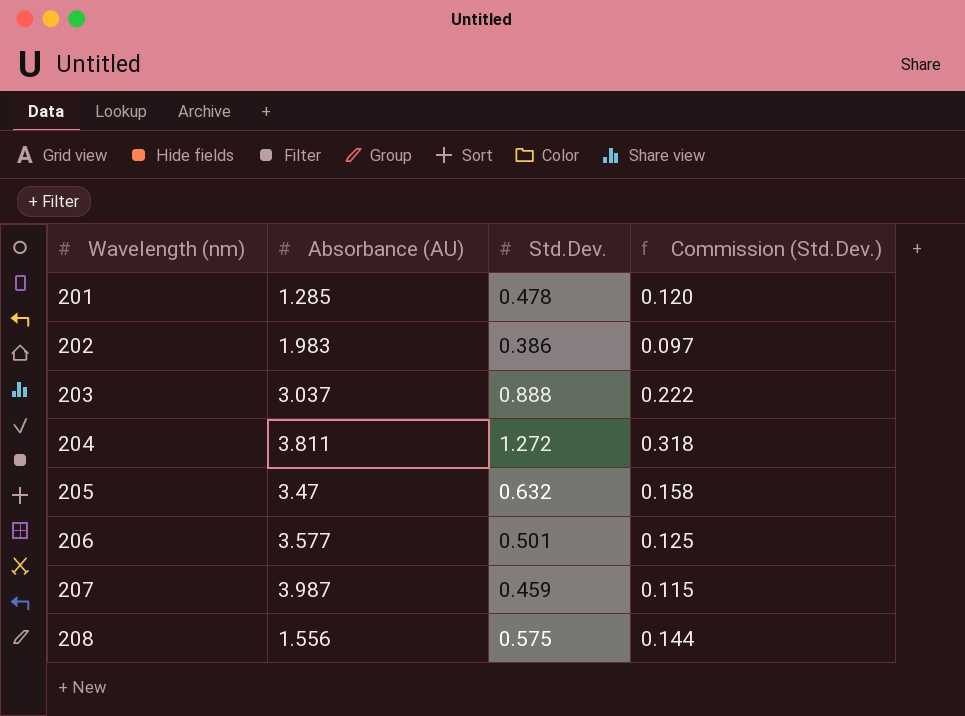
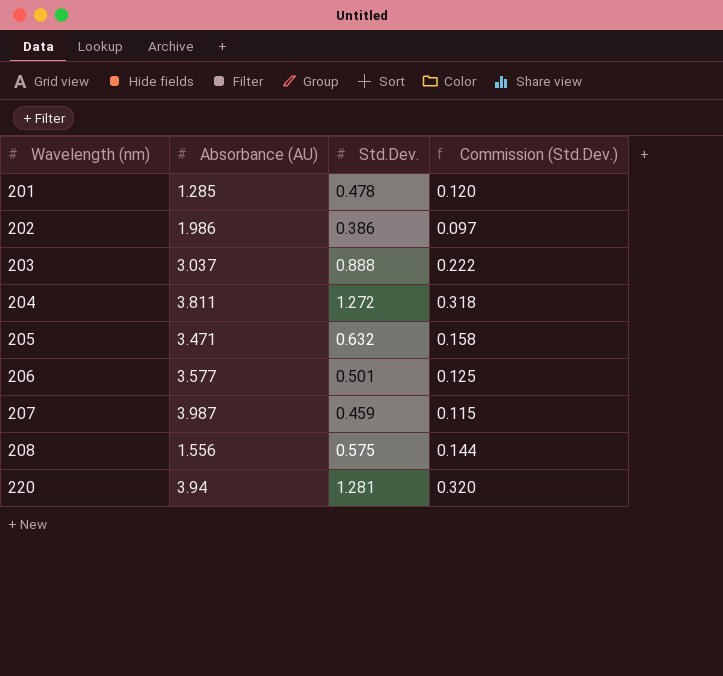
202 | Absorbance (AU): 1.983 -> 1.986
205 | Absorbance (AU): 3.47 -> 3.471
row 220: none -> 3.94 | 1.281 | 0.320

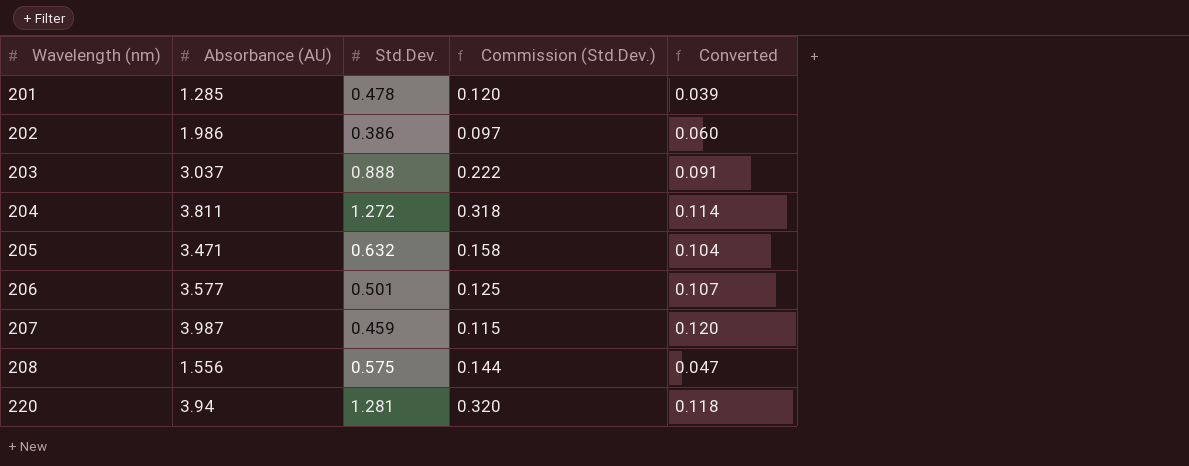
column Converted | formula: none -> [Absorbance (AU)] * 0.03

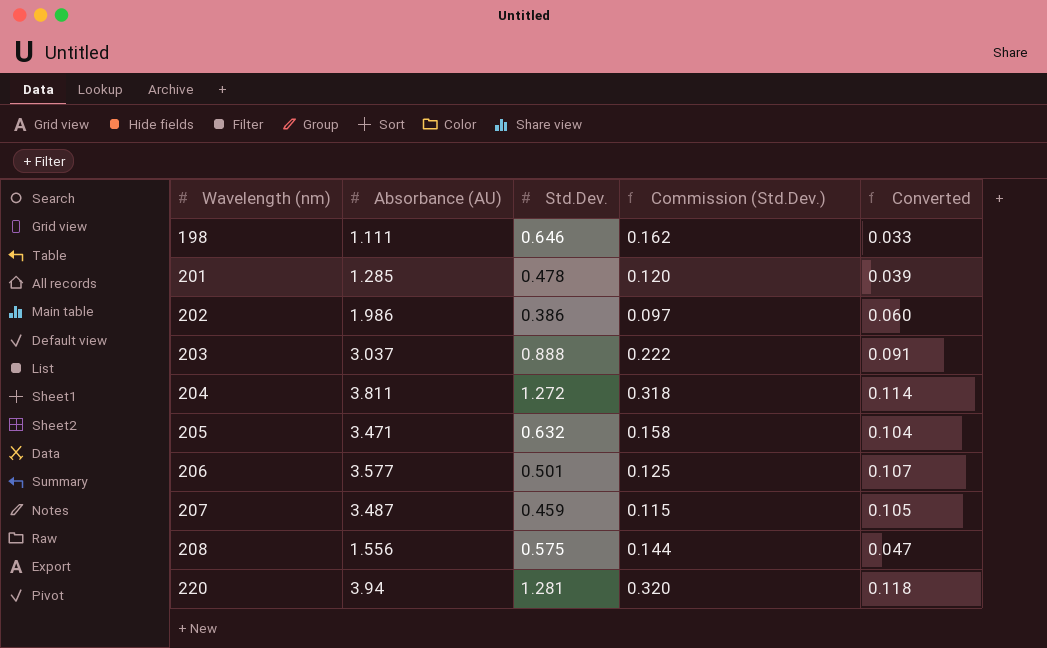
row 198: none -> 1.111 | 0.646 | 0.162 | 0.033
207 | Absorbance (AU): 3.987 -> 3.487
207 | Converted: 0.120 -> 0.105

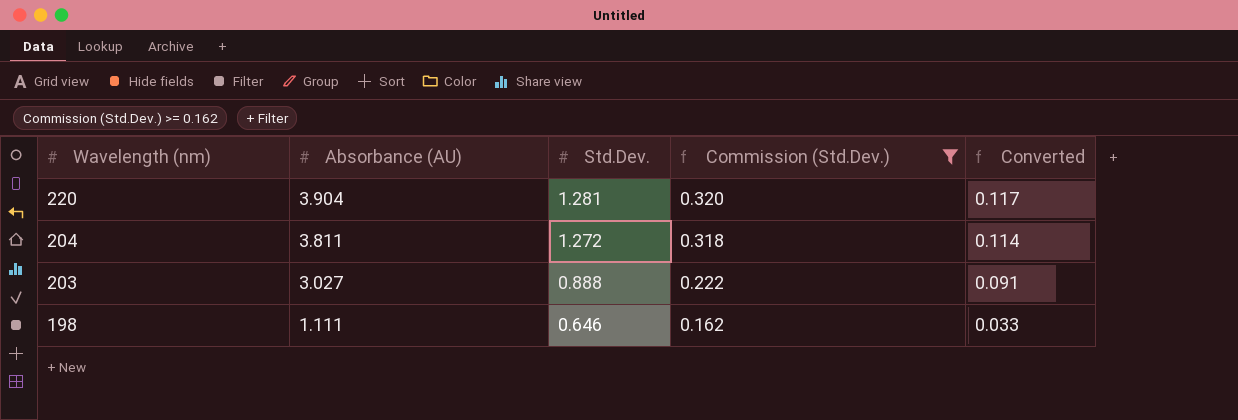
filter: none -> Commission (Std.Dev.) >= 0.162
row order: Wavelength (nm) ascending -> Wavelength (nm) descending
220 | Absorbance (AU): 3.94 -> 3.904
220 | Converted: 0.118 -> 0.117
203 | Absorbance (AU): 3.037 -> 3.027

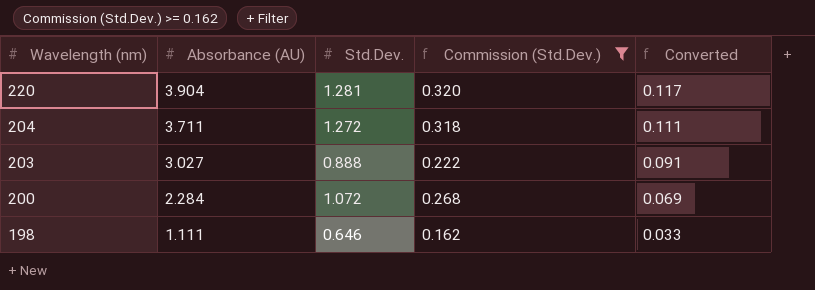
204 | Absorbance (AU): 3.811 -> 3.711
204 | Converted: 0.114 -> 0.111
row 200: none -> 2.284 | 1.072 | 0.268 | 0.069

